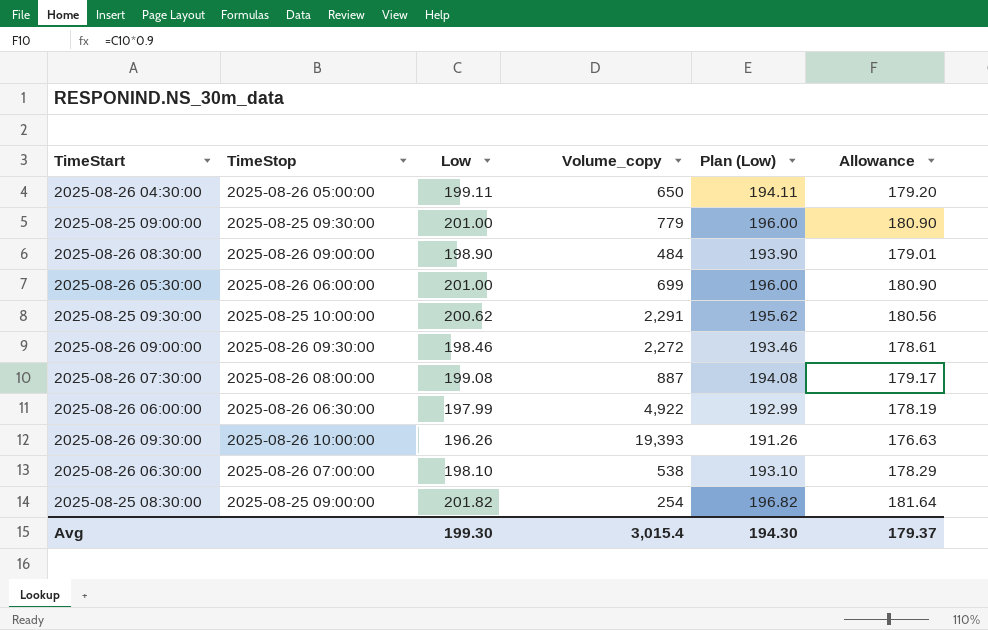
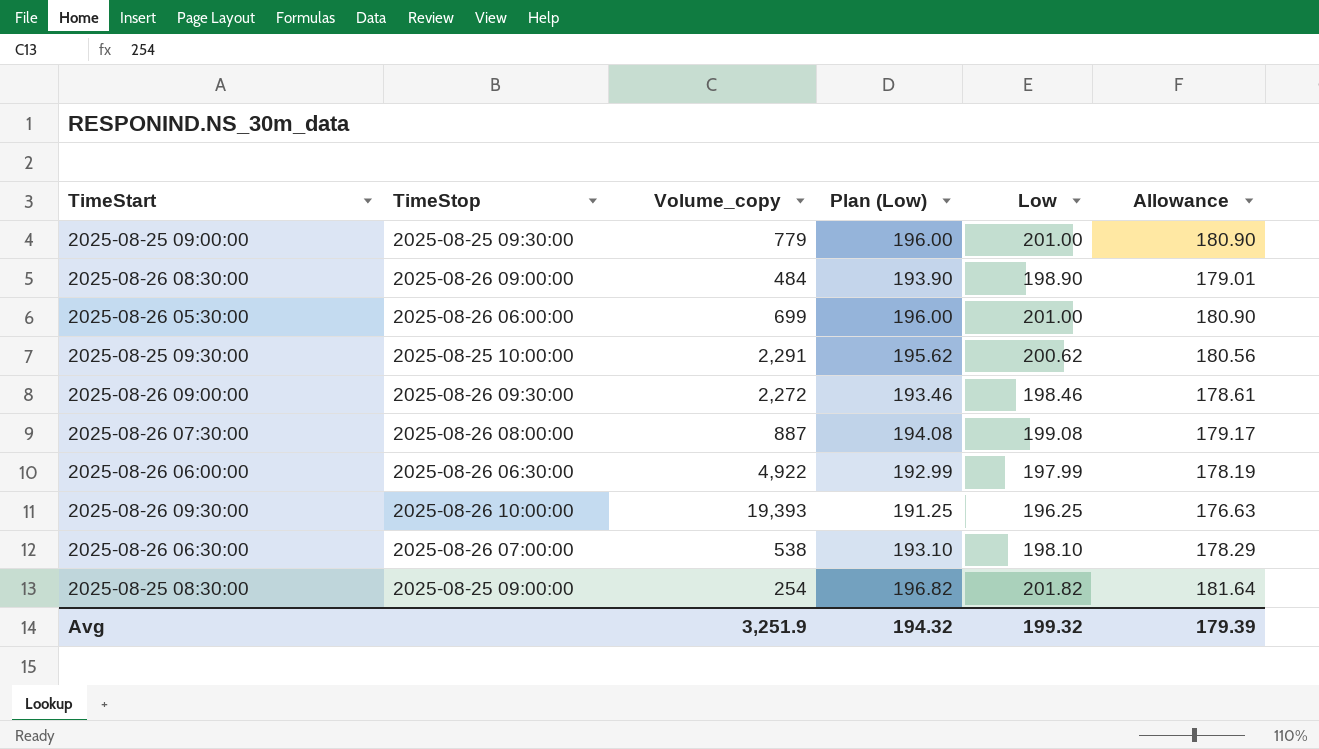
column Low | position: 3 -> 5
row 2025-08-26 04:30:00: 2025-08-26 05:00:00 | 199.11 | 650 | 194.11 | 179.20 -> none
2025-08-26 09:30:00 | Plan (Low): 191.26 -> 191.25
2025-08-26 09:30:00 | Low: 196.26 -> 196.25
Avg | Volume_copy: 3,015.4 -> 3,251.9
Avg | Plan (Low): 194.30 -> 194.32
Avg | Low: 199.30 -> 199.32
Avg | Allowance: 179.37 -> 179.39

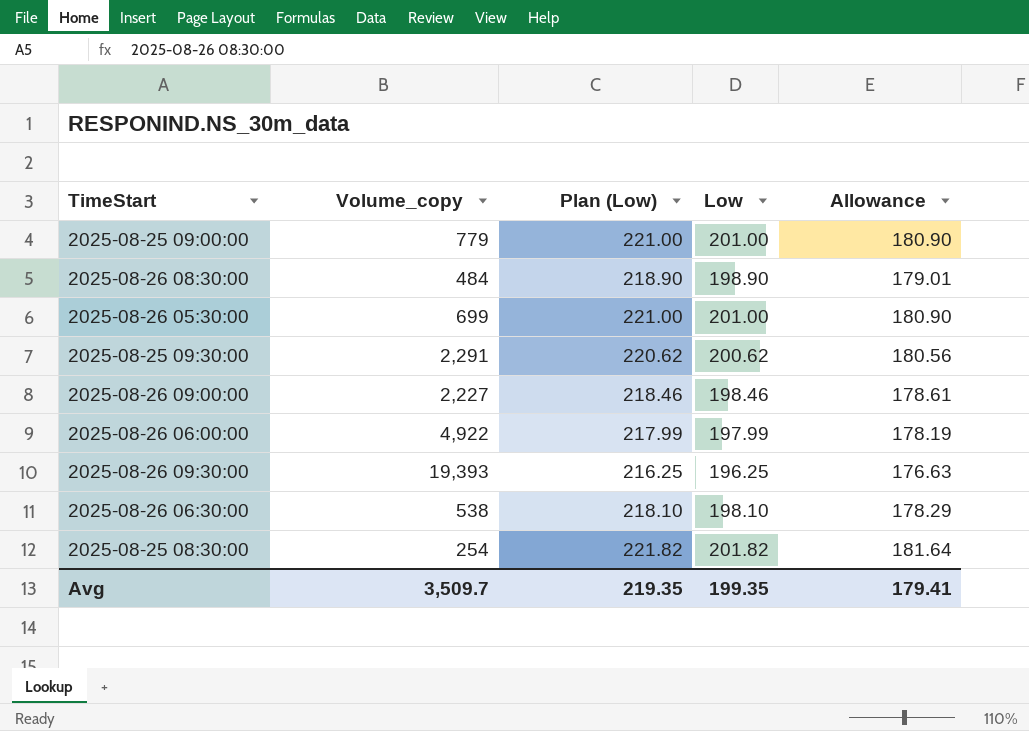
column TimeStop | position: 2 -> none
column Plan (Low) | formula: [Low] - 5 -> [Low] + 20
row 2025-08-26 07:30:00: 2025-08-26 08:00:00 | 887 | 194.08 | 199.08 | 179.17 -> none
2025-08-26 09:00:00 | Volume_copy: 2,272 -> 2,227
Avg | Volume_copy: 3,251.9 -> 3,509.7
Avg | Plan (Low): 194.32 -> 219.35
Avg | Low: 199.32 -> 199.35
Avg | Allowance: 179.39 -> 179.41

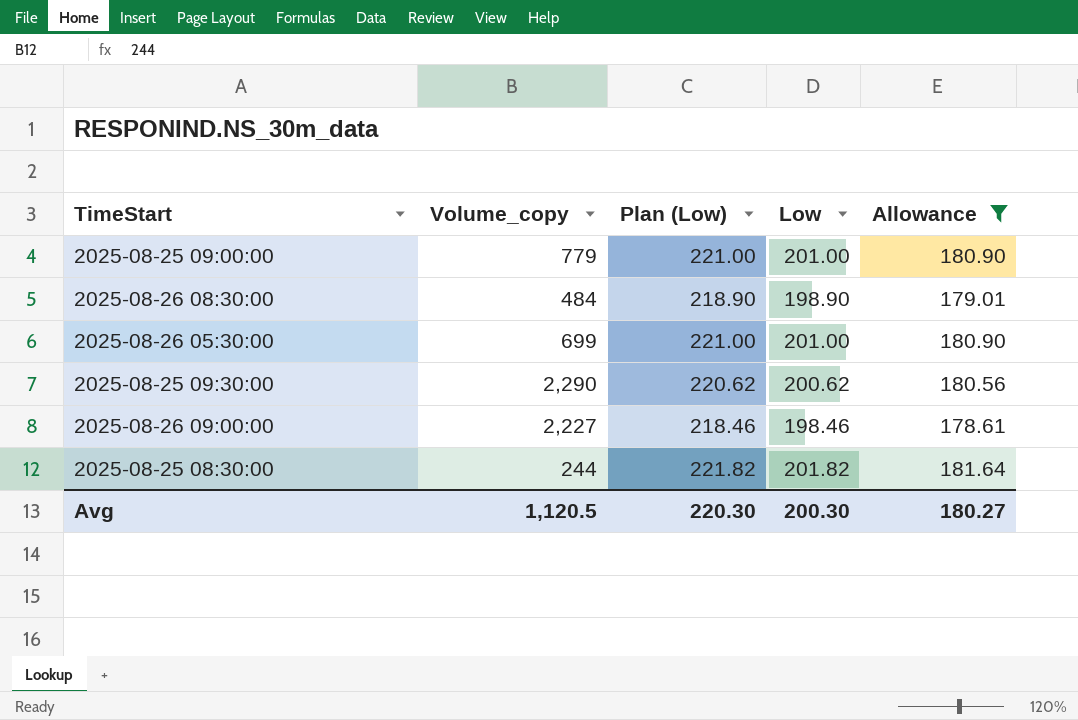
filter: none -> Allowance >= 178.61
2025-08-25 09:30:00 | Volume_copy: 2,291 -> 2,290
2025-08-25 08:30:00 | Volume_copy: 254 -> 244
Avg | Volume_copy: 3,509.7 -> 1,120.5
Avg | Plan (Low): 219.35 -> 220.30
Avg | Low: 199.35 -> 200.30
Avg | Allowance: 179.41 -> 180.27

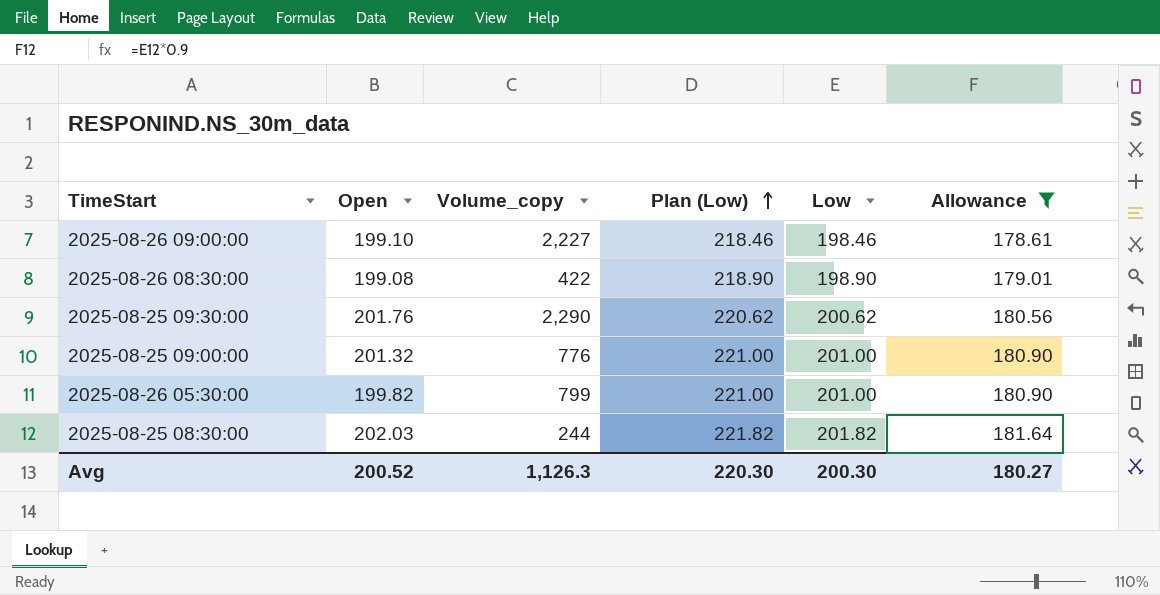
row order: none -> Plan (Low) ascending
column Open | position: none -> 2
2025-08-26 08:30:00 | Volume_copy: 484 -> 422
2025-08-25 09:00:00 | Volume_copy: 779 -> 776
2025-08-26 05:30:00 | Volume_copy: 699 -> 799
Avg | Volume_copy: 1,120.5 -> 1,126.3

